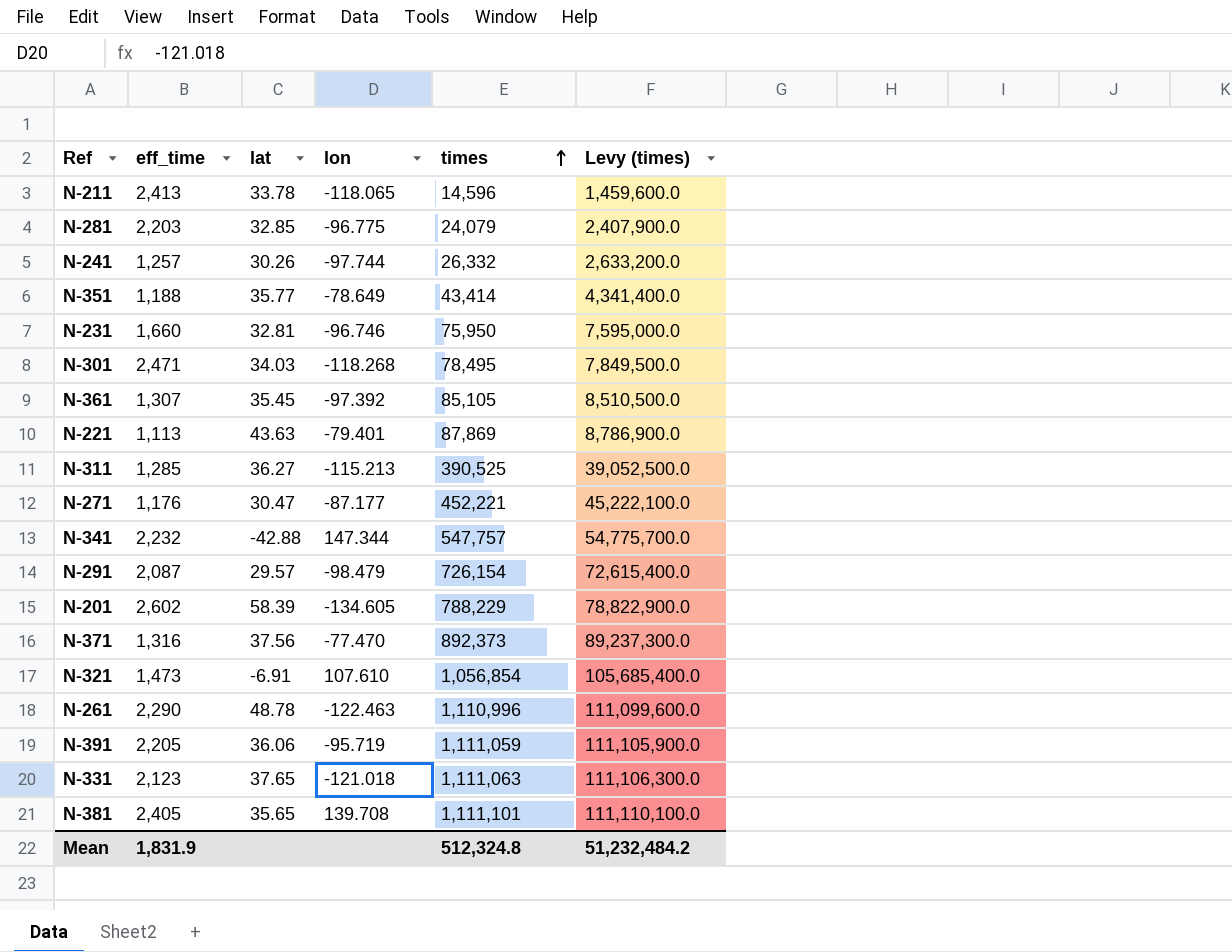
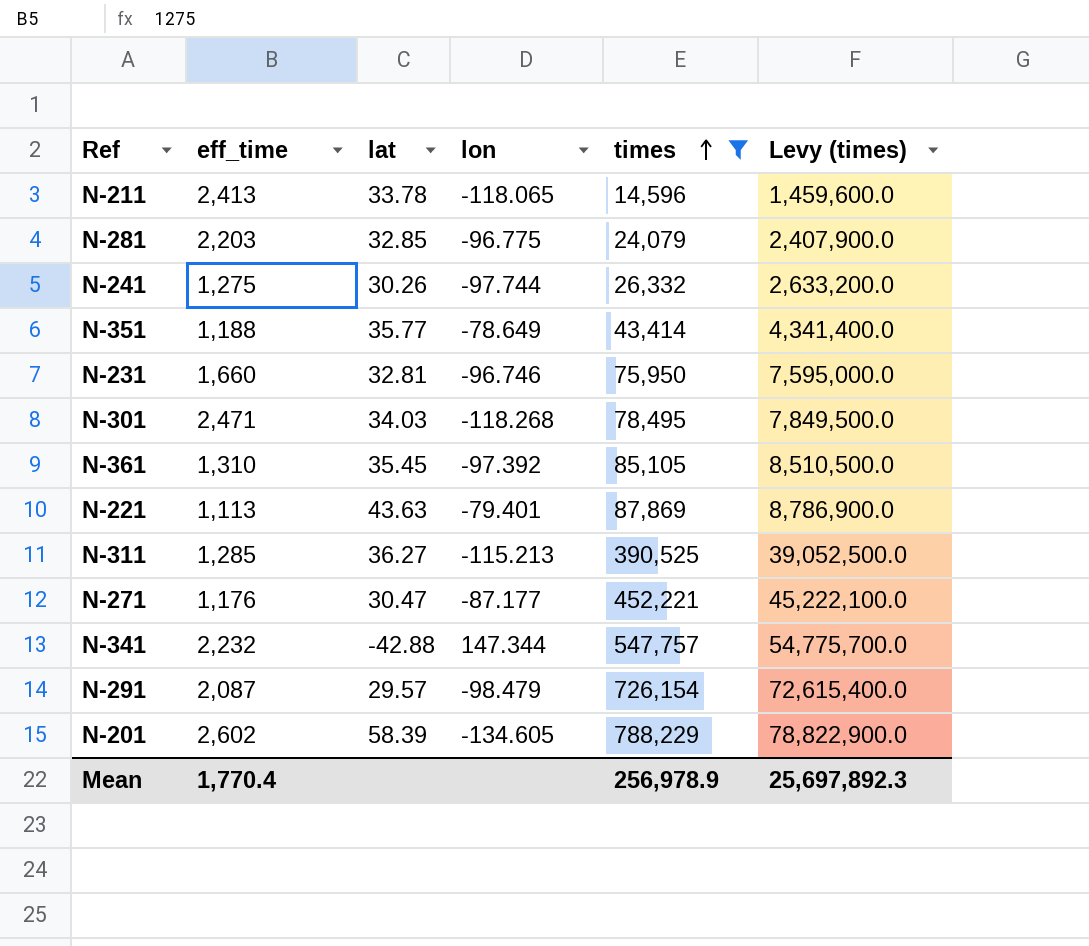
filter: none -> times <= 788,229
N-241 | eff_time: 1,257 -> 1,275
N-361 | eff_time: 1,307 -> 1,310
Mean | eff_time: 1,831.9 -> 1,770.4
Mean | times: 512,324.8 -> 256,978.9
Mean | Levy (times): 51,232,484.2 -> 25,697,892.3

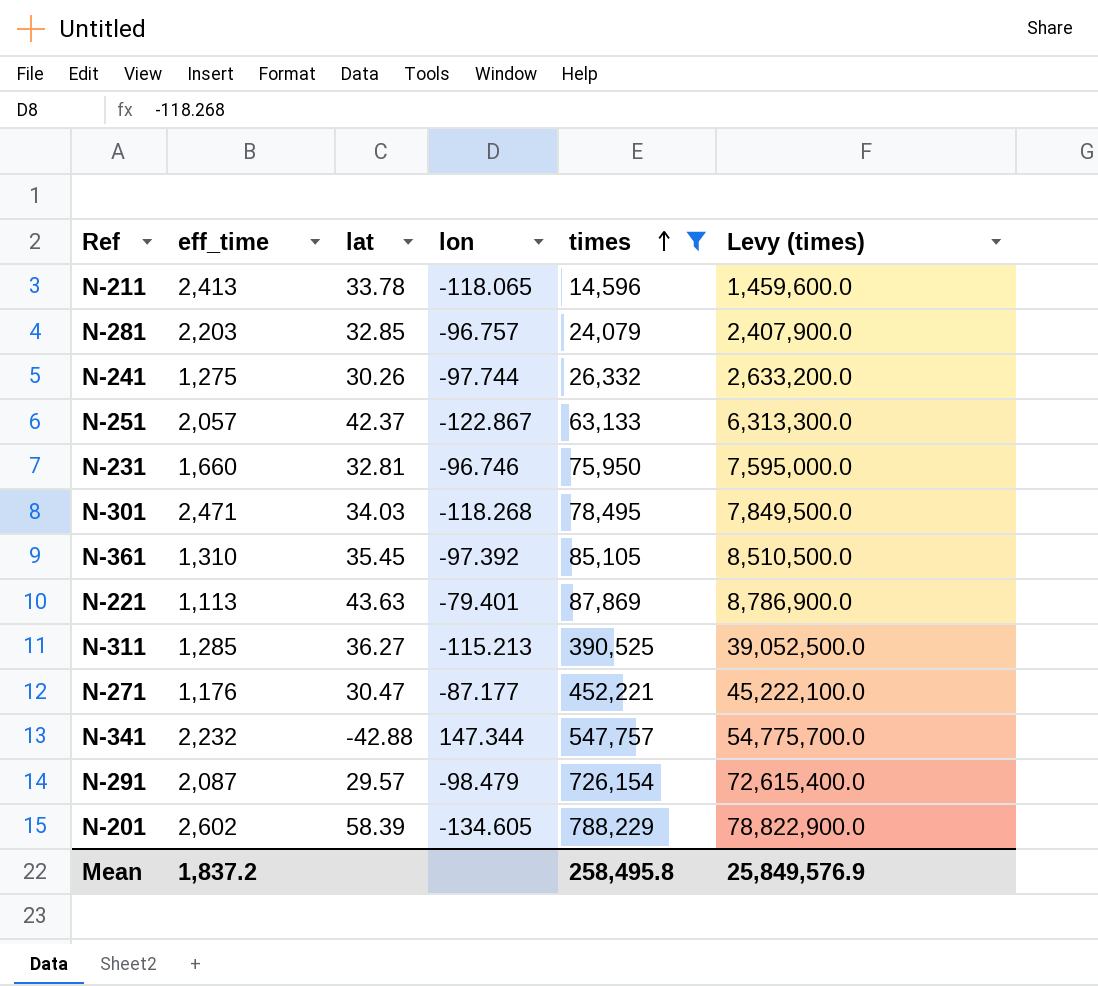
row N-351: 1,188 | 35.77 | -78.649 | 43,414 | 4,341,400.0 -> none
N-281 | lon: -96.775 -> -96.757
row N-251: none -> 2,057 | 42.37 | -122.867 | 63,133 | 6,313,300.0
Mean | eff_time: 1,770.4 -> 1,837.2
Mean | times: 256,978.9 -> 258,495.8
Mean | Levy (times): 25,697,892.3 -> 25,849,576.9

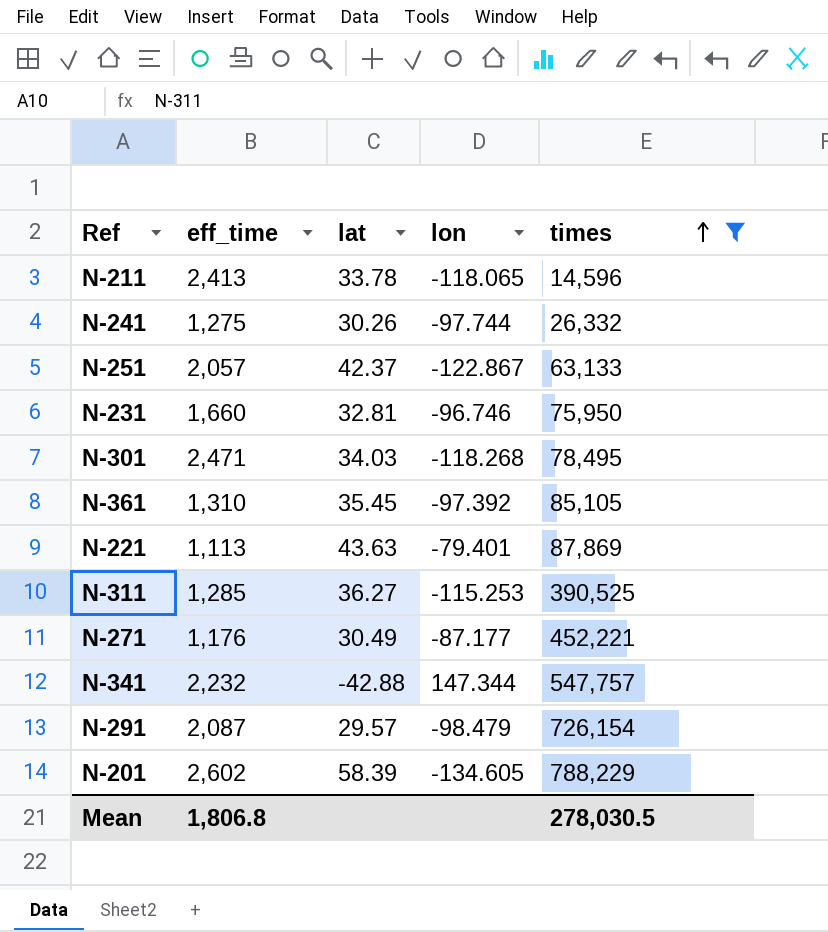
column Levy (times) | formula: [times] * 100 -> none
row N-281: 2,203 | 32.85 | -96.757 | 24,079 | 2,407,900.0 -> none
N-311 | lon: -115.213 -> -115.253
N-271 | lat: 30.47 -> 30.49
Mean | eff_time: 1,837.2 -> 1,806.8
Mean | times: 258,495.8 -> 278,030.5

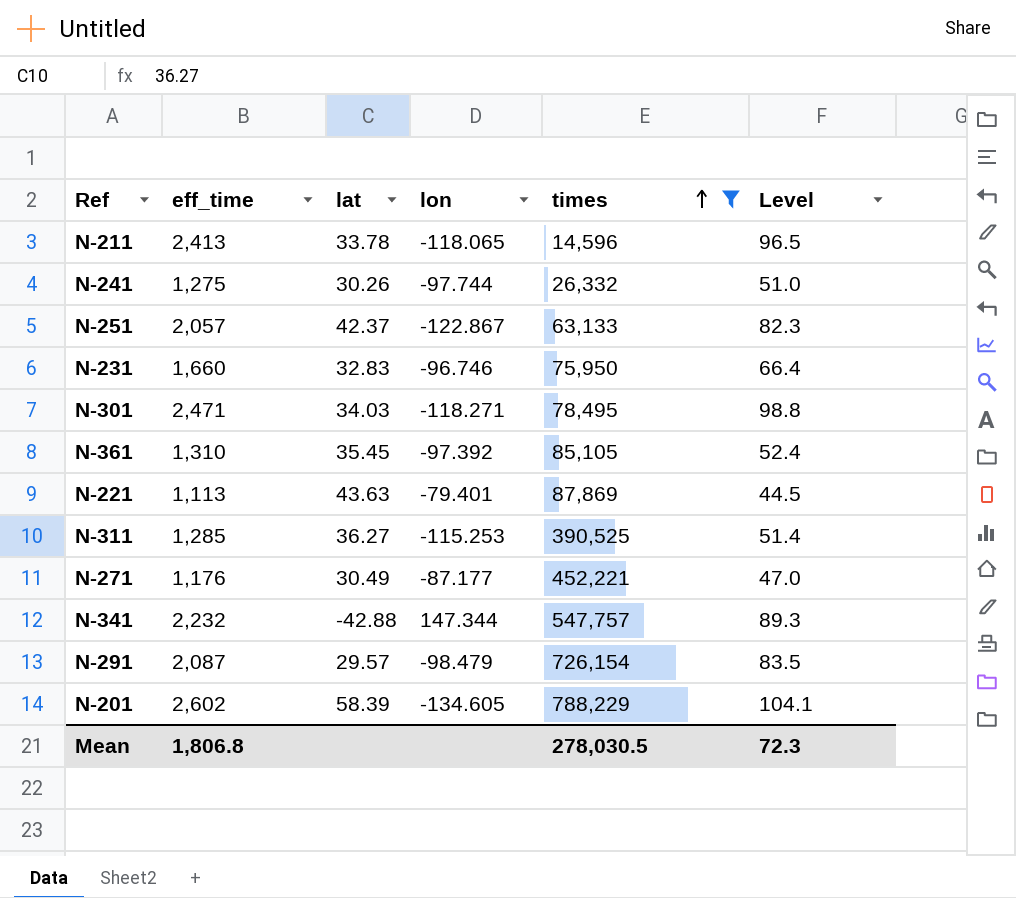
column Level | formula: none -> [eff_time] * 0.04
N-231 | lat: 32.81 -> 32.83
N-301 | lon: -118.268 -> -118.271

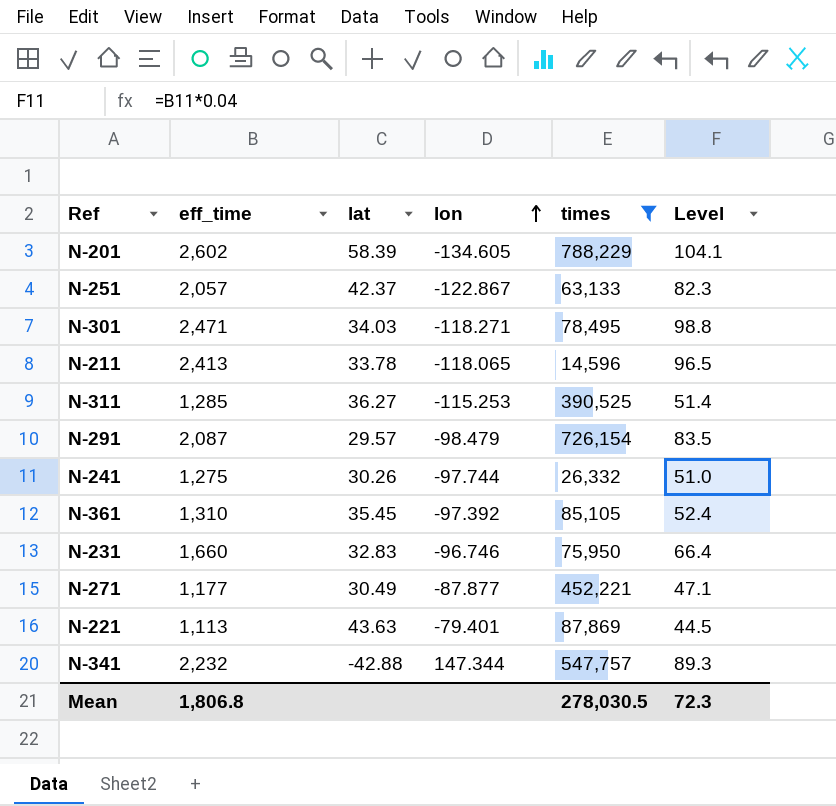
row order: times ascending -> lon ascending
N-271 | eff_time: 1,176 -> 1,177
N-271 | lon: -87.177 -> -87.877
N-271 | Level: 47.0 -> 47.1

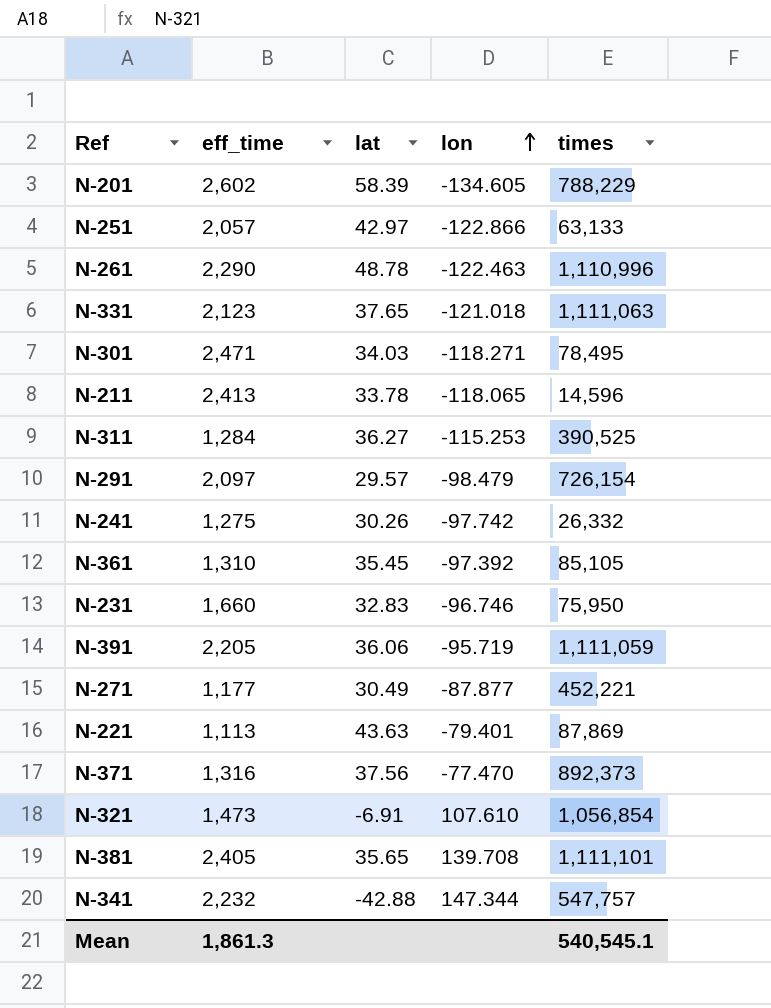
filter: times <= 788,229 -> none
column Level | formula: [eff_time] * 0.04 -> none
N-251 | lat: 42.37 -> 42.97
N-251 | lon: -122.867 -> -122.866
N-311 | eff_time: 1,285 -> 1,284
N-291 | eff_time: 2,087 -> 2,097
N-241 | lon: -97.744 -> -97.742
Mean | eff_time: 1,806.8 -> 1,861.3
Mean | times: 278,030.5 -> 540,545.1

